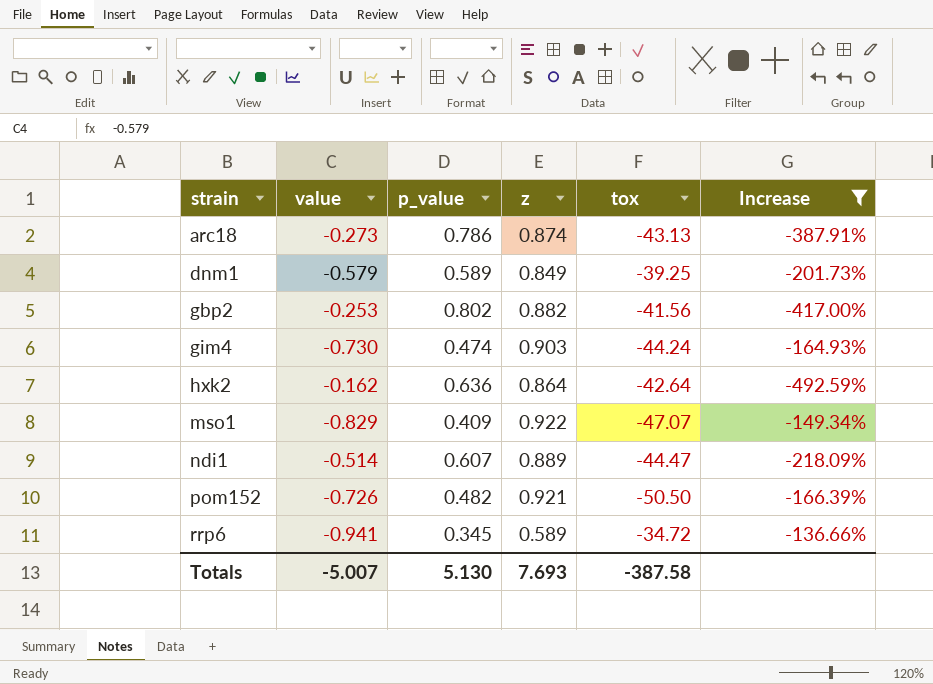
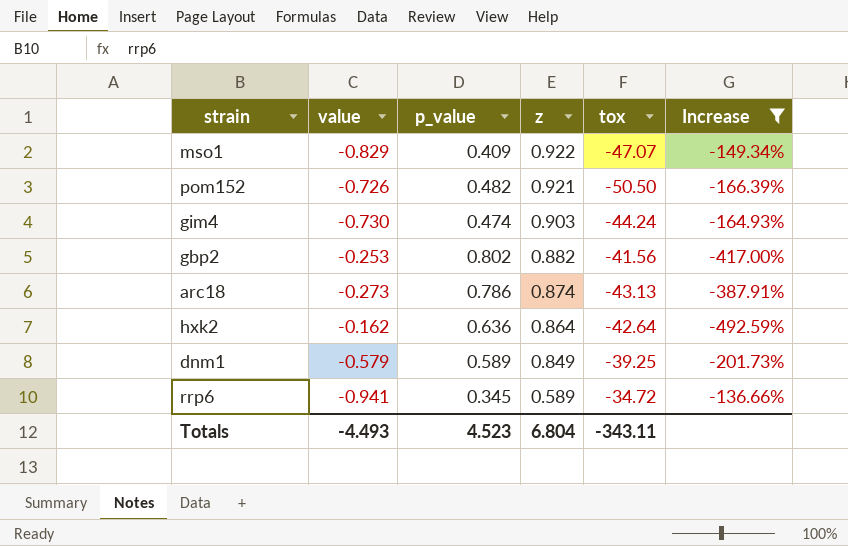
row order: strain ascending -> z descending
row ndi1: -0.514 | 0.607 | 0.889 | -44.47 | -218.09% -> none
Totals | value: -5.007 -> -4.493
Totals | p_value: 5.130 -> 4.523
Totals | z: 7.693 -> 6.804
Totals | tox: -387.58 -> -343.11

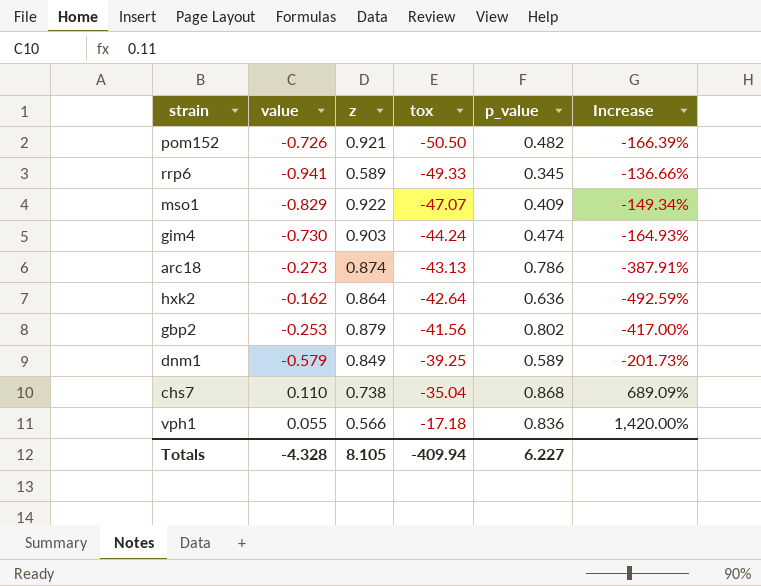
filter: Increase <= -136.66% -> none
row order: z descending -> tox ascending
column p_value | position: 3 -> 5
rrp6 | tox: -34.72 -> -49.33
gbp2 | z: 0.882 -> 0.879
Totals | value: -4.493 -> -4.328
Totals | z: 6.804 -> 8.105
Totals | tox: -343.11 -> -409.94
Totals | p_value: 4.523 -> 6.227

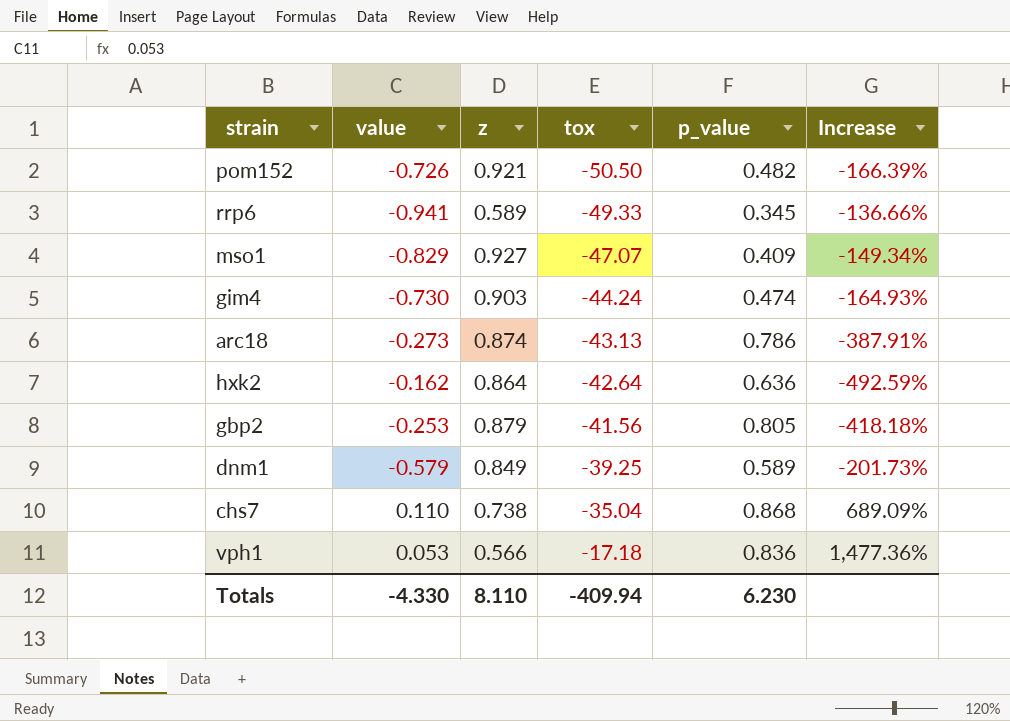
mso1 | z: 0.922 -> 0.927
gbp2 | p_value: 0.802 -> 0.805
gbp2 | Increase: -417.00% -> -418.18%
vph1 | value: 0.055 -> 0.053
vph1 | Increase: 1,420.00% -> 1,477.36%
Totals | value: -4.328 -> -4.330
Totals | z: 8.105 -> 8.110
Totals | p_value: 6.227 -> 6.230

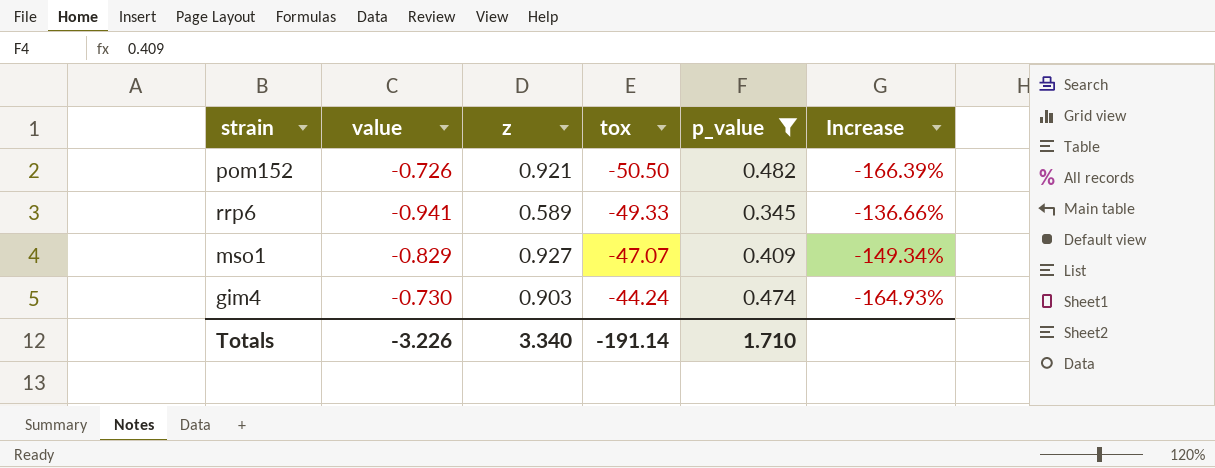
filter: none -> p_value <= 0.482
Totals | value: -4.330 -> -3.226
Totals | z: 8.110 -> 3.340
Totals | tox: -409.94 -> -191.14
Totals | p_value: 6.230 -> 1.710

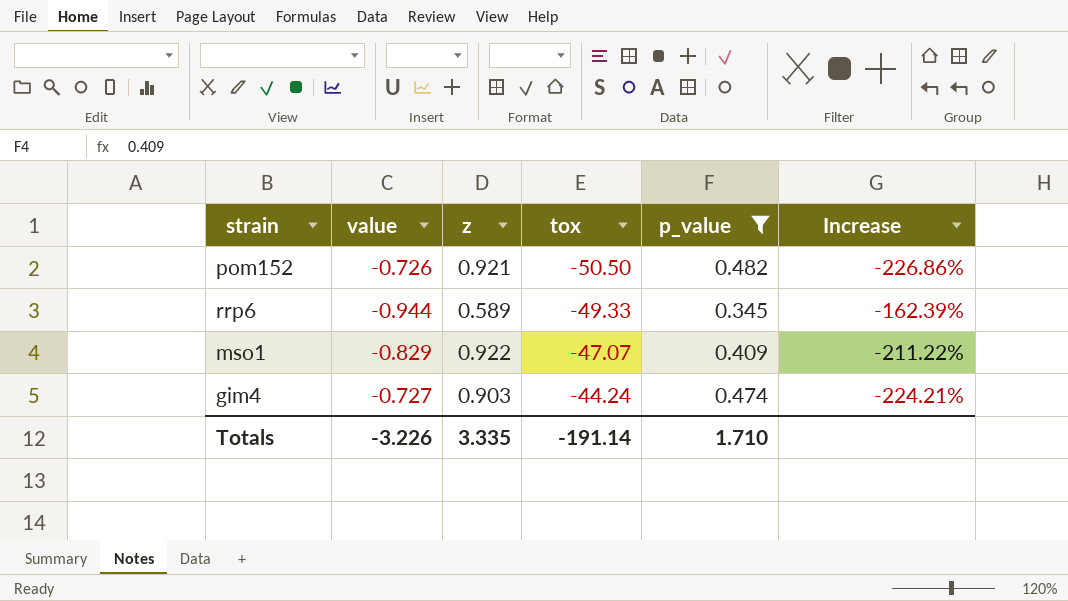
column Increase | formula: ([p_value] - [value]) / [value] -> ([z] - [value]) / [value]
rrp6 | value: -0.941 -> -0.944
mso1 | z: 0.927 -> 0.922
gim4 | value: -0.730 -> -0.727
Totals | z: 3.340 -> 3.335

